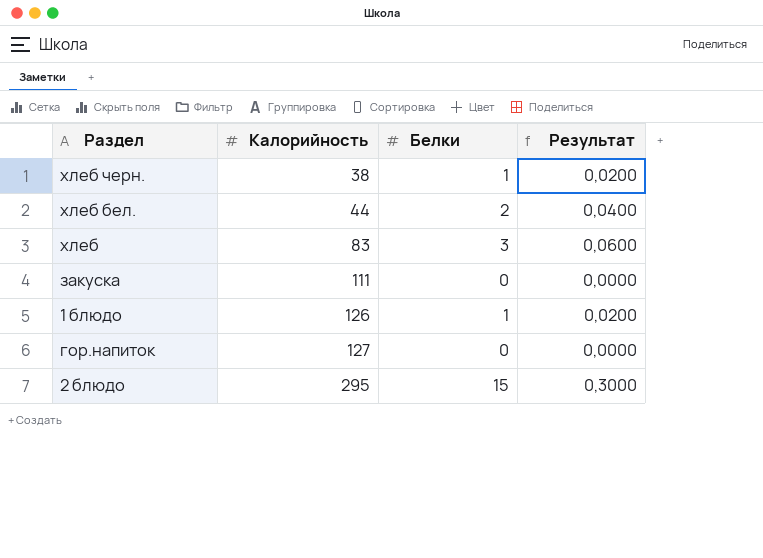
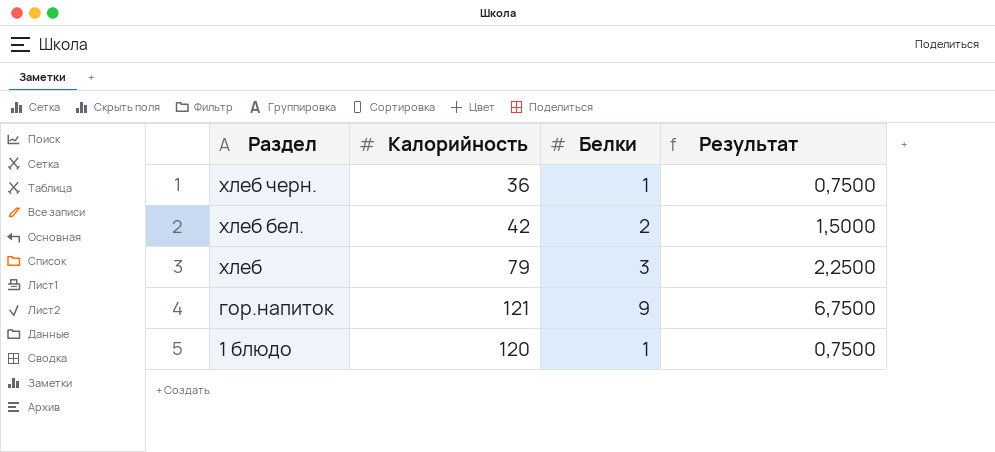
row order: Калорийность ascending -> Раздел descending
column Результат | formula: [Белки] * 0,02 -> [Белки] * 0,75
row закуска: 111 | 0 | 0,0000 -> none
row 2 блюдо: 295 | 15 | 0,3000 -> none
хлеб черн. | Калорийность: 38 -> 36
хлеб бел. | Калорийность: 44 -> 42
хлеб | Калорийность: 83 -> 79
гор.напиток | Калорийность: 127 -> 121
гор.напиток | Белки: 0 -> 9
1 блюдо | Калорийность: 126 -> 120

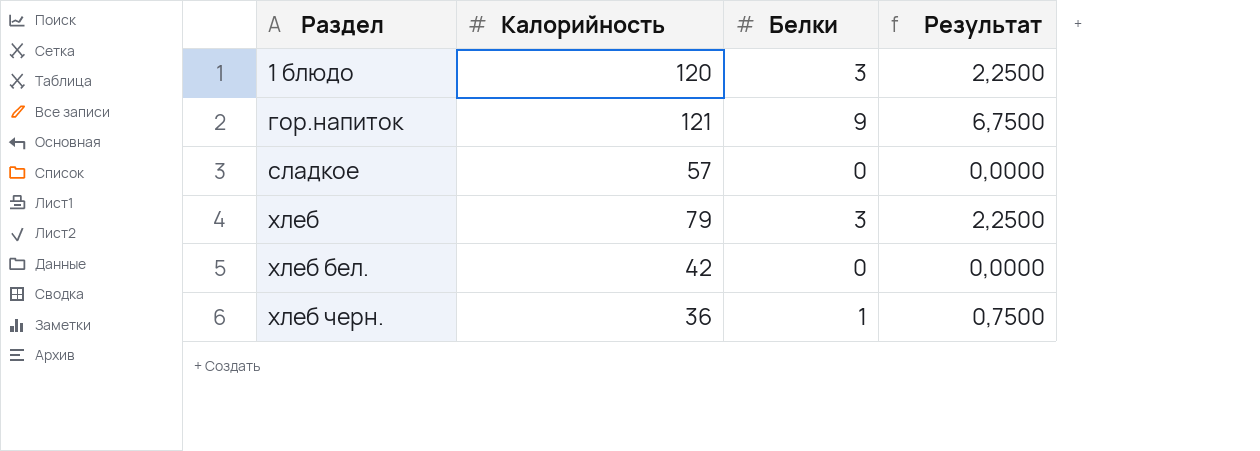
row order: Раздел descending -> Раздел ascending
1 блюдо | Белки: 1 -> 3
1 блюдо | Результат: 0,7500 -> 2,2500
row сладкое: none -> 57 | 0 | 0,0000
хлеб бел. | Белки: 2 -> 0
хлеб бел. | Результат: 1,5000 -> 0,0000

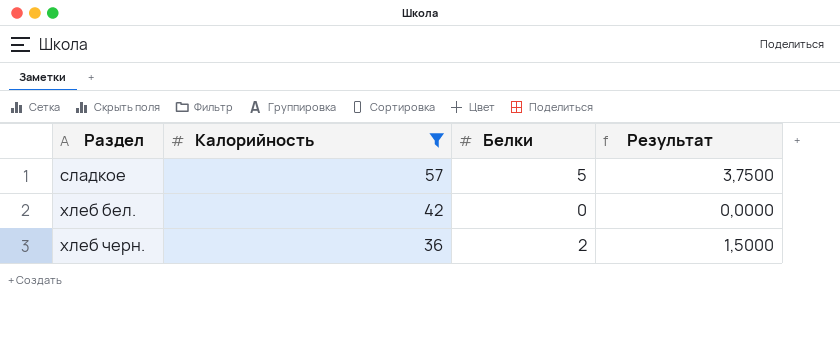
filter: none -> Калорийность <= 57
сладкое | Белки: 0 -> 5
сладкое | Результат: 0,0000 -> 3,7500
хлеб черн. | Белки: 1 -> 2
хлеб черн. | Результат: 0,7500 -> 1,5000

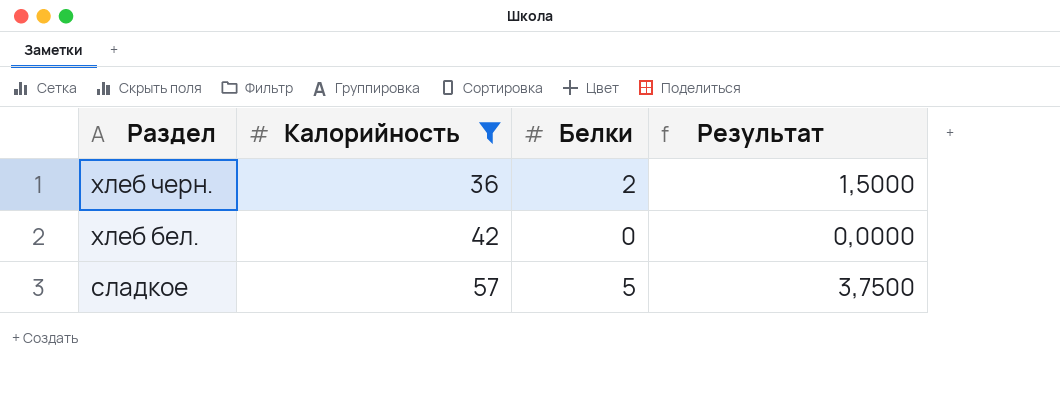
row order: Раздел ascending -> Раздел descending

